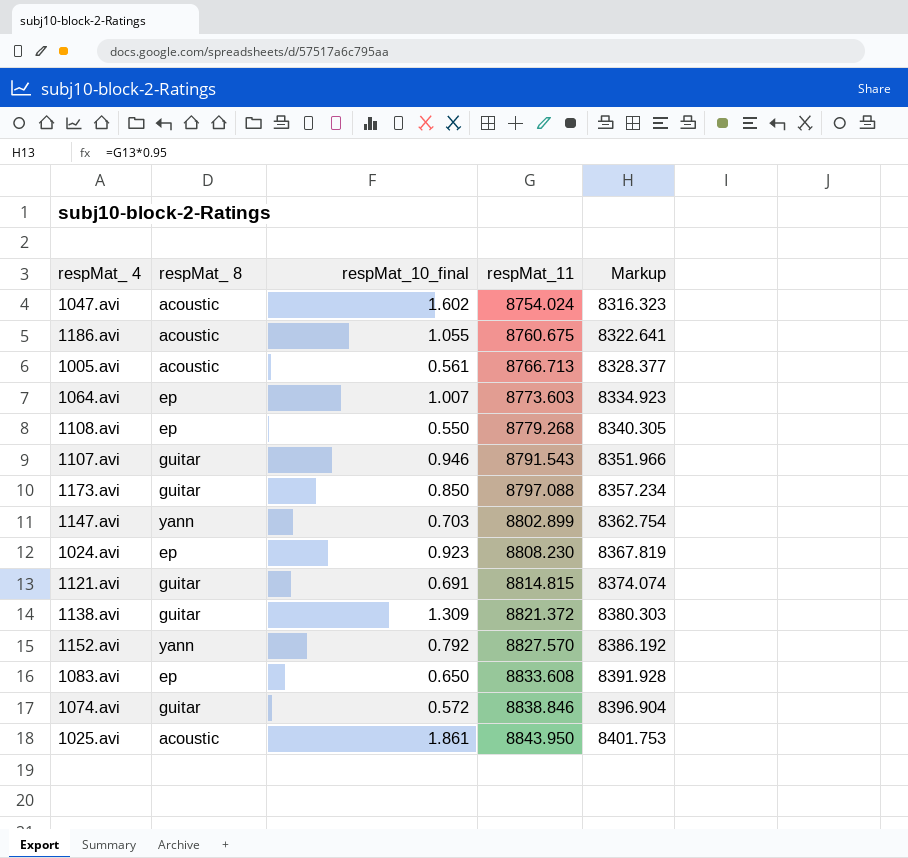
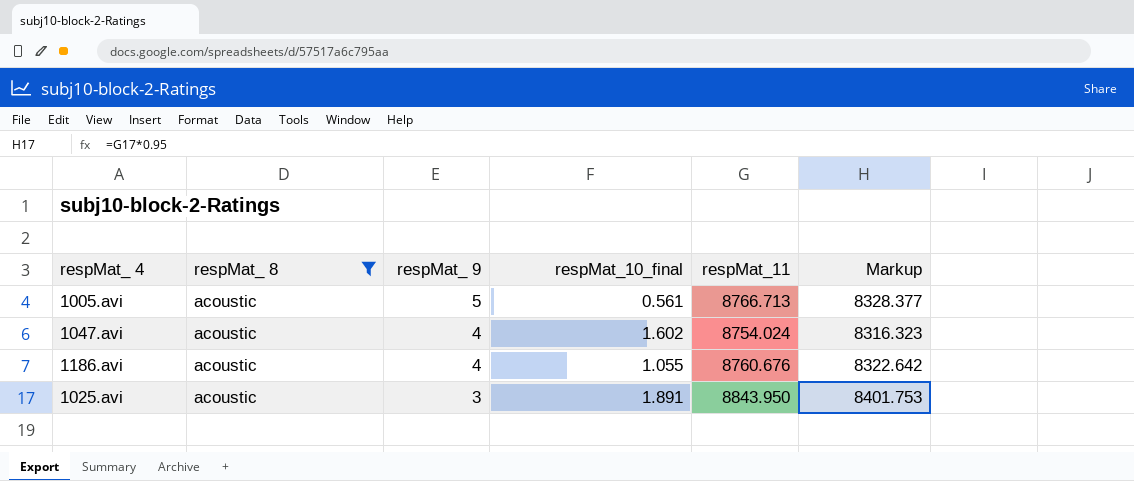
filter: none -> respMat_ 8 = acoustic
row order: respMat_11 ascending -> respMat_ 9 descending
column respMat_ 9 | position: none -> 3
1186.avi | respMat_11: 8760.675 -> 8760.676
1186.avi | Markup: 8322.641 -> 8322.642
1025.avi | respMat_10_final: 1.861 -> 1.891

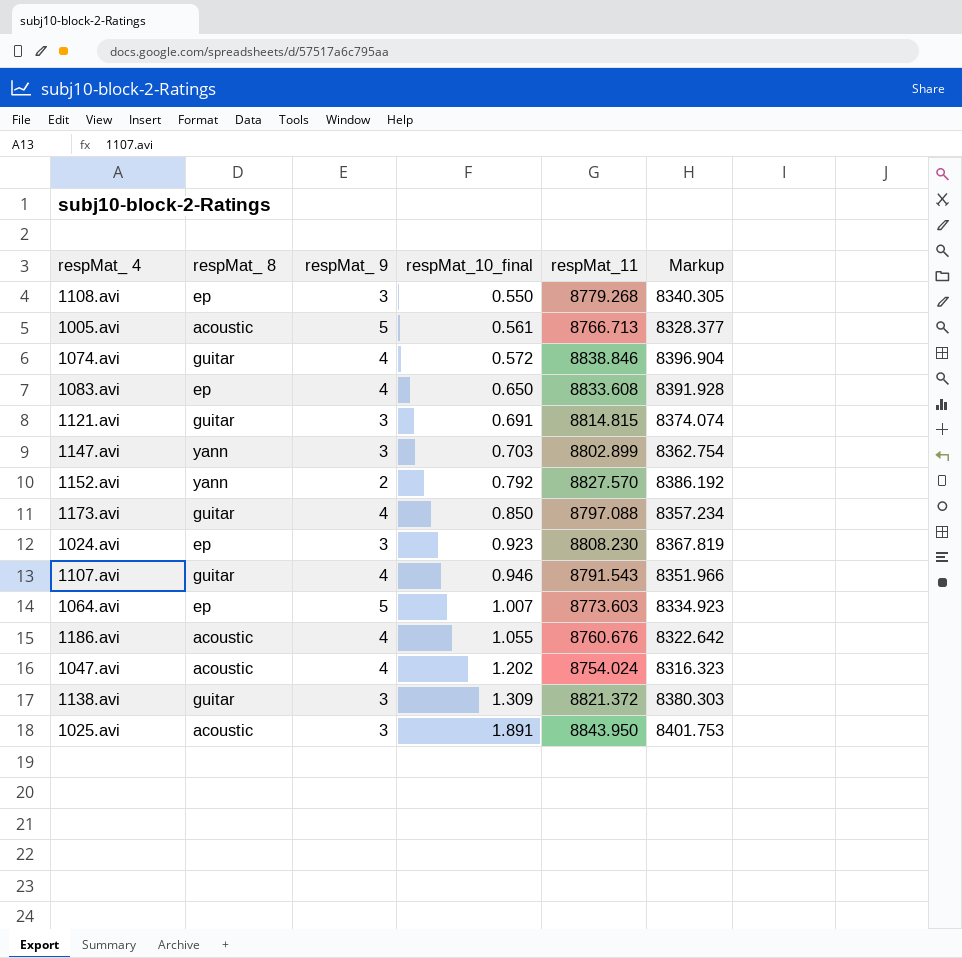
filter: respMat_ 8 = acoustic -> none
row order: respMat_ 9 descending -> respMat_10_final ascending
1047.avi | respMat_10_final: 1.602 -> 1.202

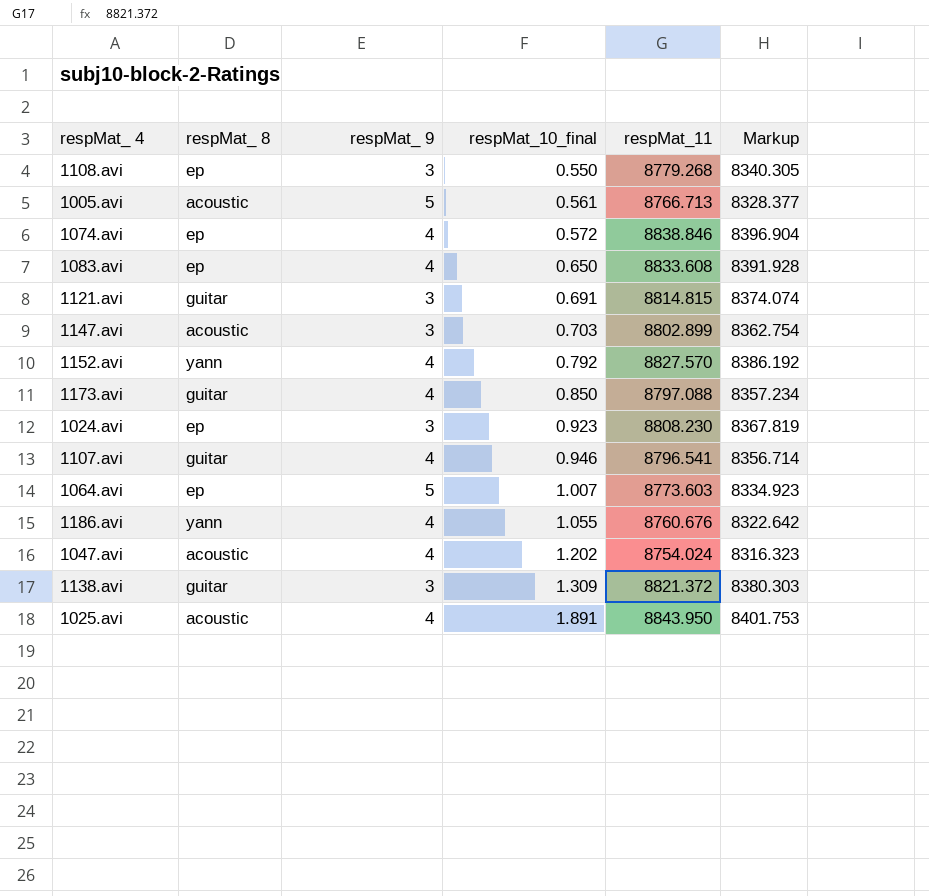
1074.avi | respMat_ 8: guitar -> ep
1147.avi | respMat_ 8: yann -> acoustic
1152.avi | respMat_ 9: 2 -> 4
1107.avi | respMat_11: 8791.543 -> 8796.541
1107.avi | Markup: 8351.966 -> 8356.714
1186.avi | respMat_ 8: acoustic -> yann
1025.avi | respMat_ 9: 3 -> 4

